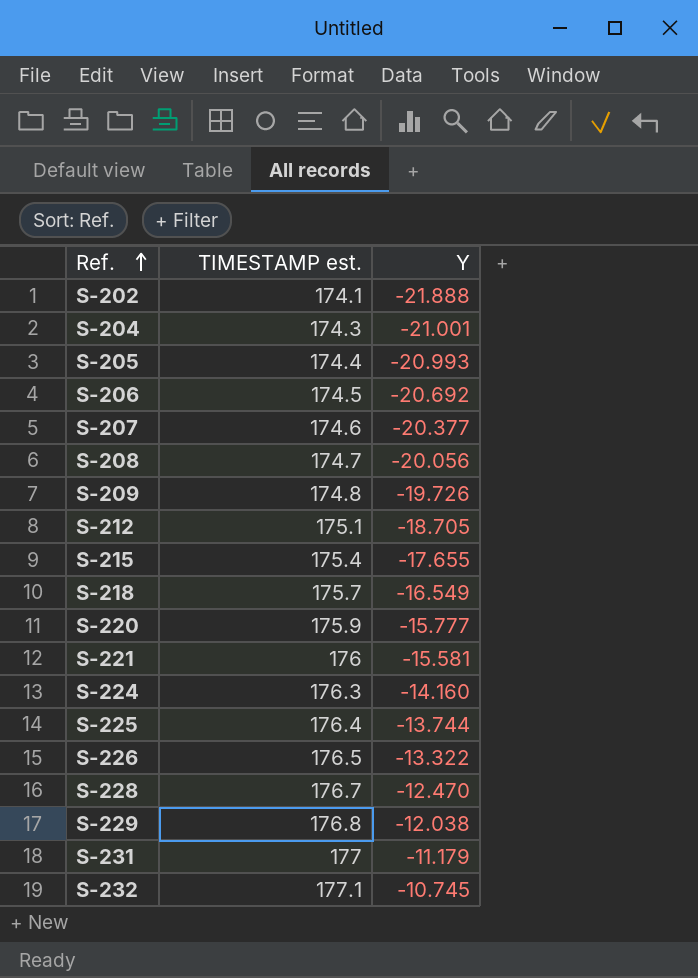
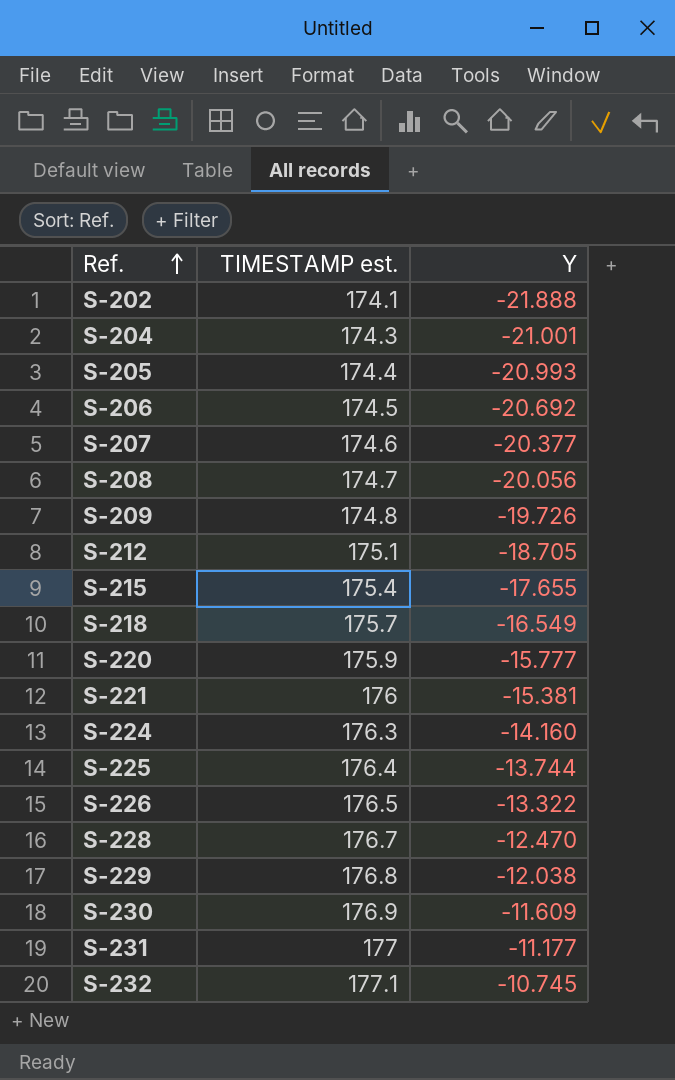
S-221 | Y: -15.581 -> -15.381
row S-230: none -> 176.9 | -11.609
S-231 | Y: -11.179 -> -11.177

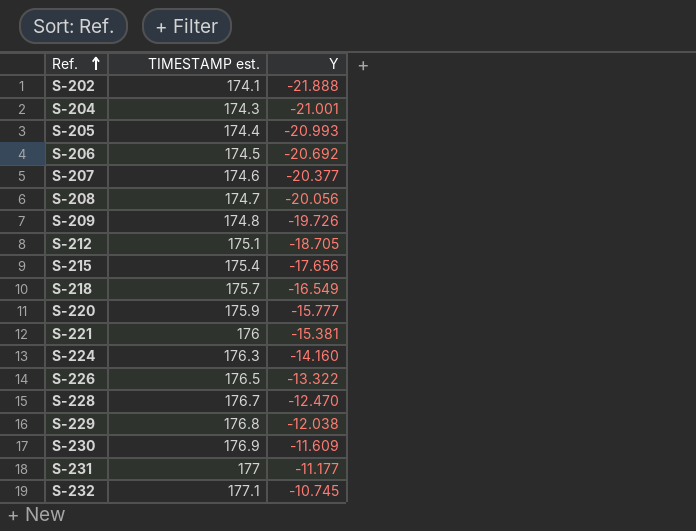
row S-225: 176.4 | -13.744 -> none
S-215 | Y: -17.655 -> -17.656

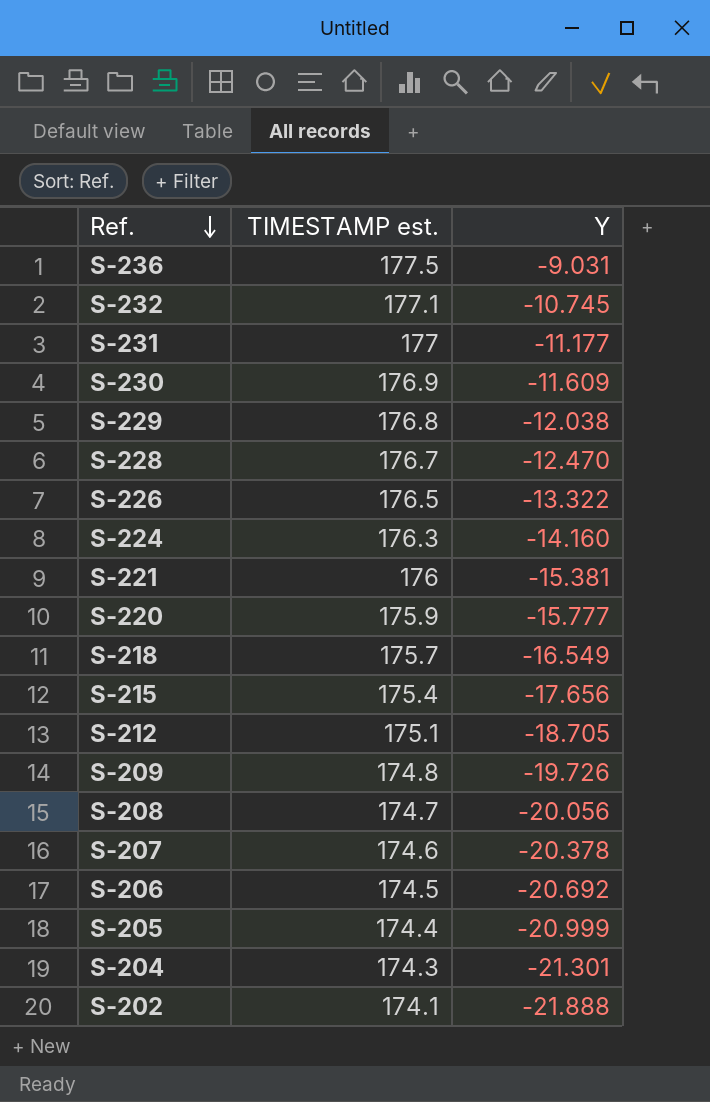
row order: Ref. ascending -> Ref. descending
row S-236: none -> 177.5 | -9.031
S-207 | Y: -20.377 -> -20.378
S-205 | Y: -20.993 -> -20.999
S-204 | Y: -21.001 -> -21.301

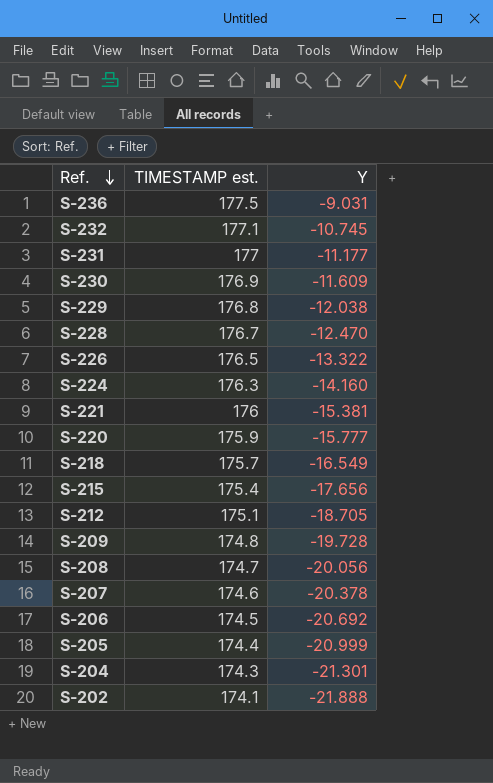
S-209 | Y: -19.726 -> -19.728

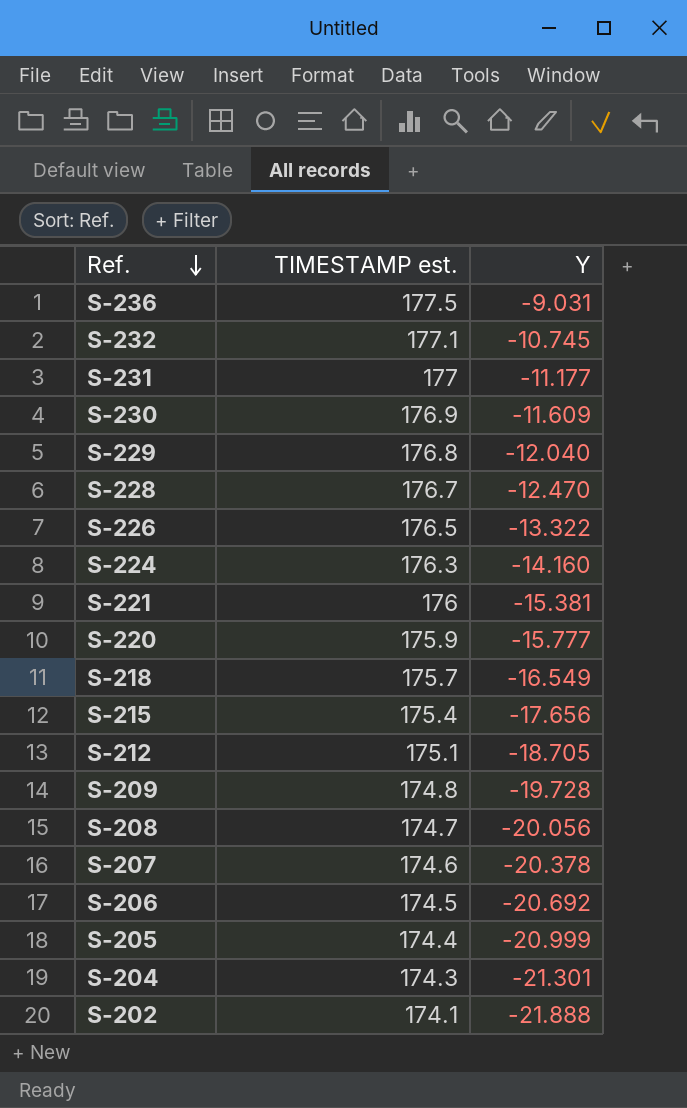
S-229 | Y: -12.038 -> -12.040

